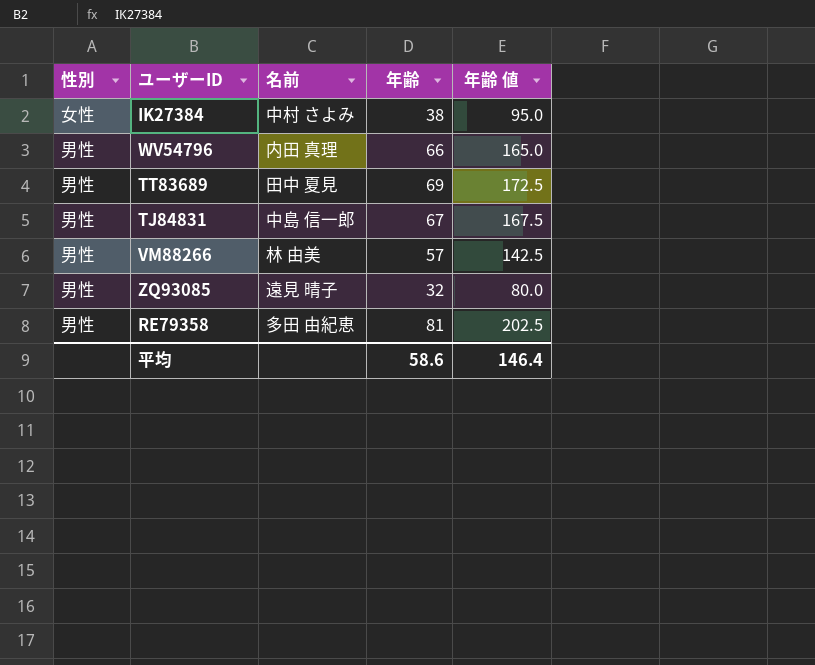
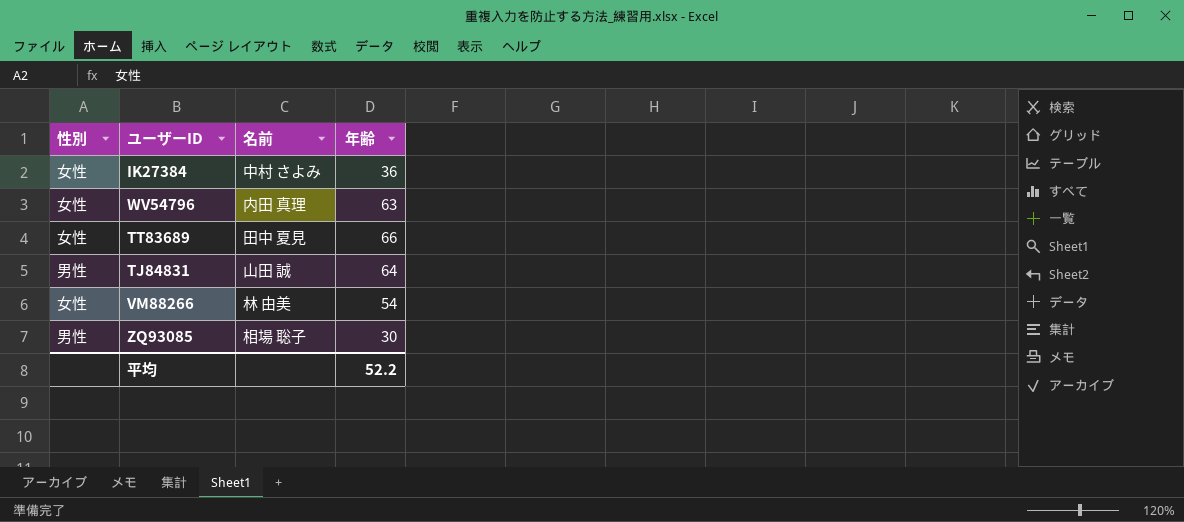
column 年齢 値 | formula: [年齢] * 2.5 -> none
row RE79358: 男性 | 多田 由紀恵 | 81 | 202.5 -> none
IK27384 | 年齢: 38 -> 36
WV54796 | 性別: 男性 -> 女性
WV54796 | 年齢: 66 -> 63
TT83689 | 性別: 男性 -> 女性
TT83689 | 年齢: 69 -> 66
TJ84831 | 名前: 中島 信一郎 -> 山田 誠
TJ84831 | 年齢: 67 -> 64
VM88266 | 性別: 男性 -> 女性
VM88266 | 年齢: 57 -> 54
ZQ93085 | 名前: 遠見 晴子 -> 相場 聡子
ZQ93085 | 年齢: 32 -> 30
平均 | 年齢: 58.6 -> 52.2

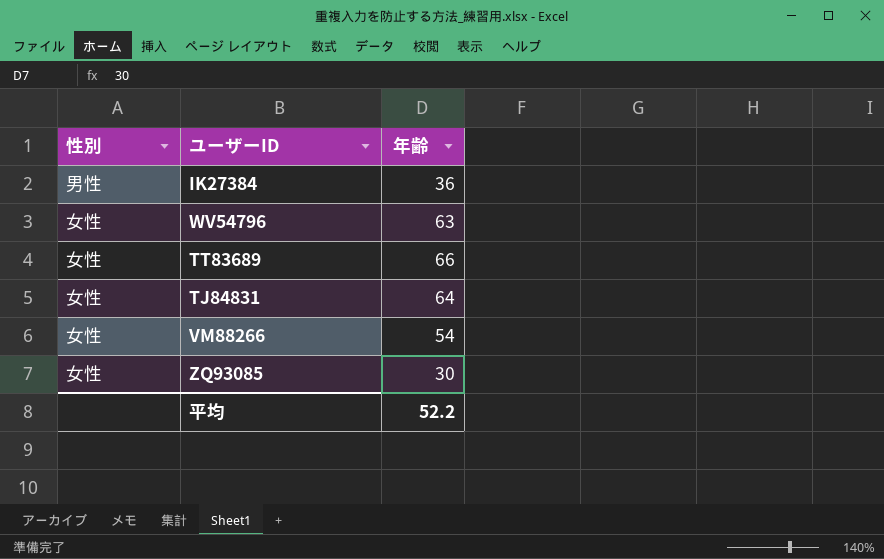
column 名前 | position: 3 -> none
IK27384 | 性別: 女性 -> 男性
TJ84831 | 性別: 男性 -> 女性
ZQ93085 | 性別: 男性 -> 女性

